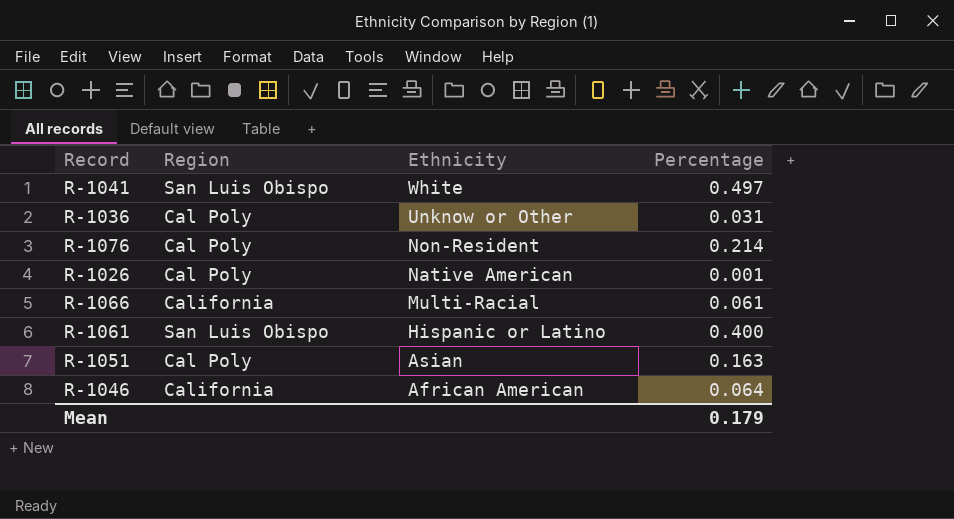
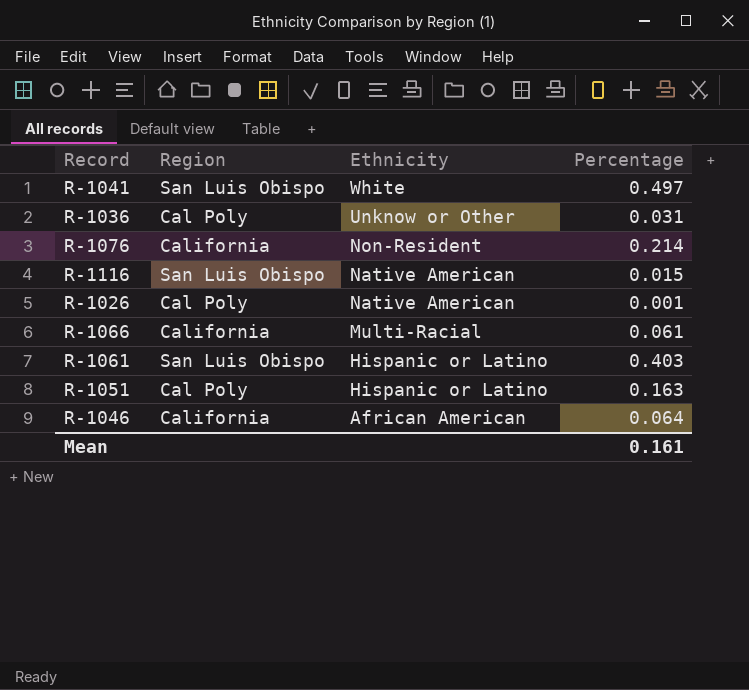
R-1076 | Region: Cal Poly -> California
row R-1116: none -> San Luis Obispo | Native American | 0.015
R-1061 | Percentage: 0.400 -> 0.403
R-1051 | Ethnicity: Asian -> Hispanic or Latino
Mean | Percentage: 0.179 -> 0.161

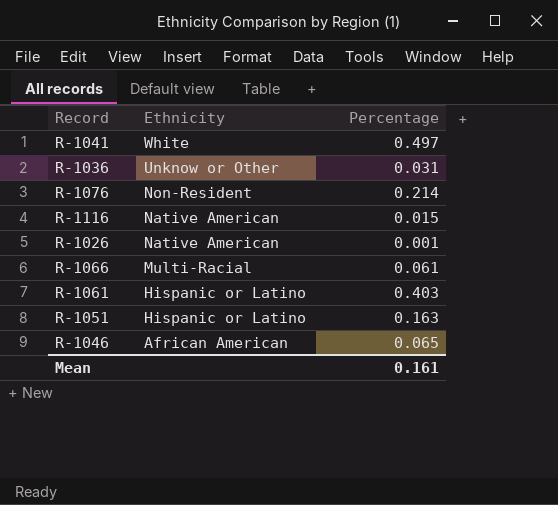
column Region | position: 2 -> none
R-1046 | Percentage: 0.064 -> 0.065

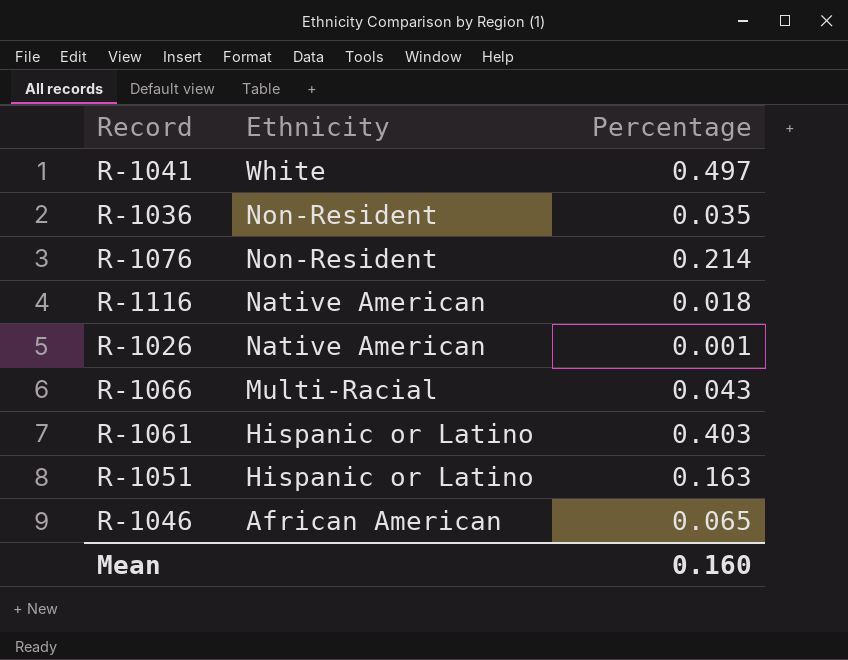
R-1036 | Ethnicity: Unknow or Other -> Non-Resident
R-1036 | Percentage: 0.031 -> 0.035
R-1116 | Percentage: 0.015 -> 0.018
R-1066 | Percentage: 0.061 -> 0.043
Mean | Percentage: 0.161 -> 0.160

